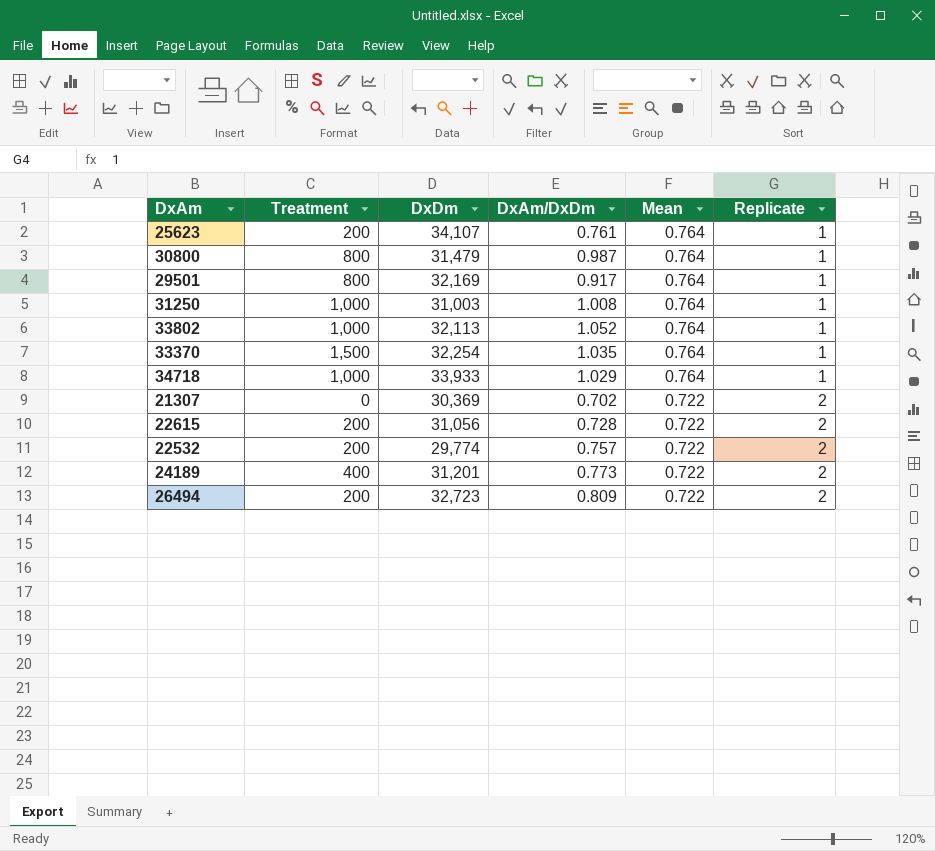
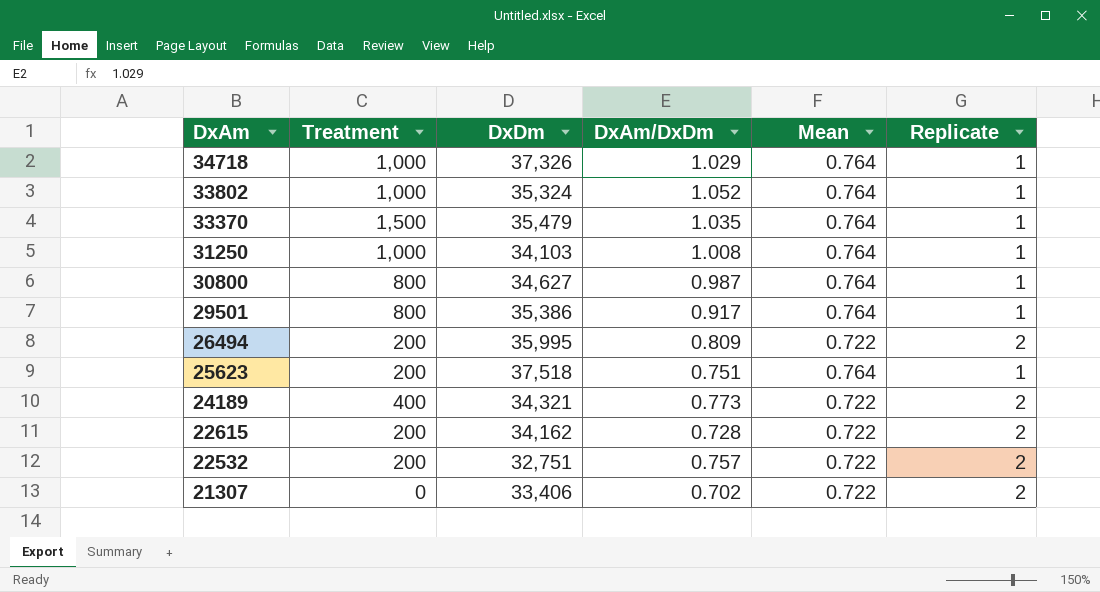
row order: Mean descending -> DxAm descending
34718 | DxDm: 33,933 -> 37,326
33802 | DxDm: 32,113 -> 35,324
33370 | DxDm: 32,254 -> 35,479
31250 | DxDm: 31,003 -> 34,103
30800 | DxDm: 31,479 -> 34,627
29501 | DxDm: 32,169 -> 35,386
26494 | DxDm: 32,723 -> 35,995
25623 | DxDm: 34,107 -> 37,518
25623 | DxAm/DxDm: 0.761 -> 0.751
24189 | DxDm: 31,201 -> 34,321
22615 | DxDm: 31,056 -> 34,162
22532 | DxDm: 29,774 -> 32,751
21307 | DxDm: 30,369 -> 33,406

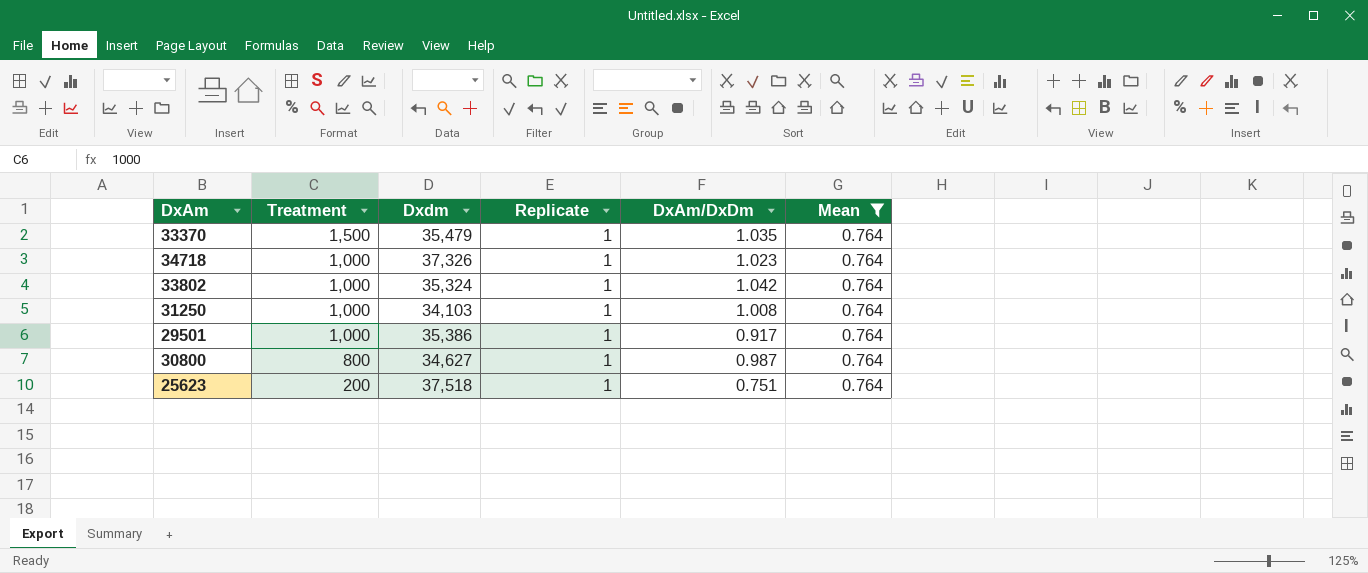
filter: none -> Mean = 0.764
row order: DxAm descending -> Treatment descending
column name: DxDm -> Dxdm
column Replicate | position: 6 -> 4
34718 | DxAm/DxDm: 1.029 -> 1.023
33802 | DxAm/DxDm: 1.052 -> 1.042
29501 | Treatment: 800 -> 1,000

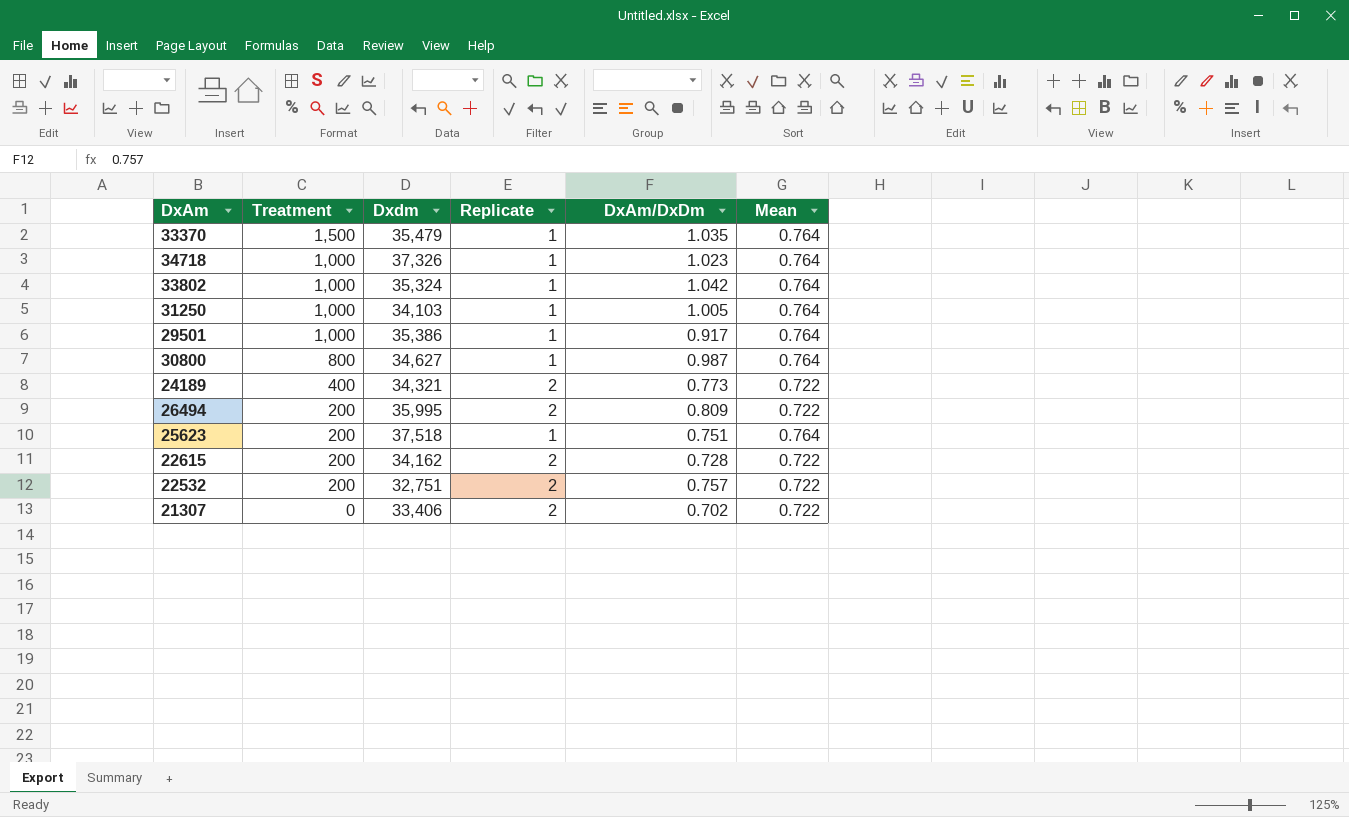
filter: Mean = 0.764 -> none
31250 | DxAm/DxDm: 1.008 -> 1.005

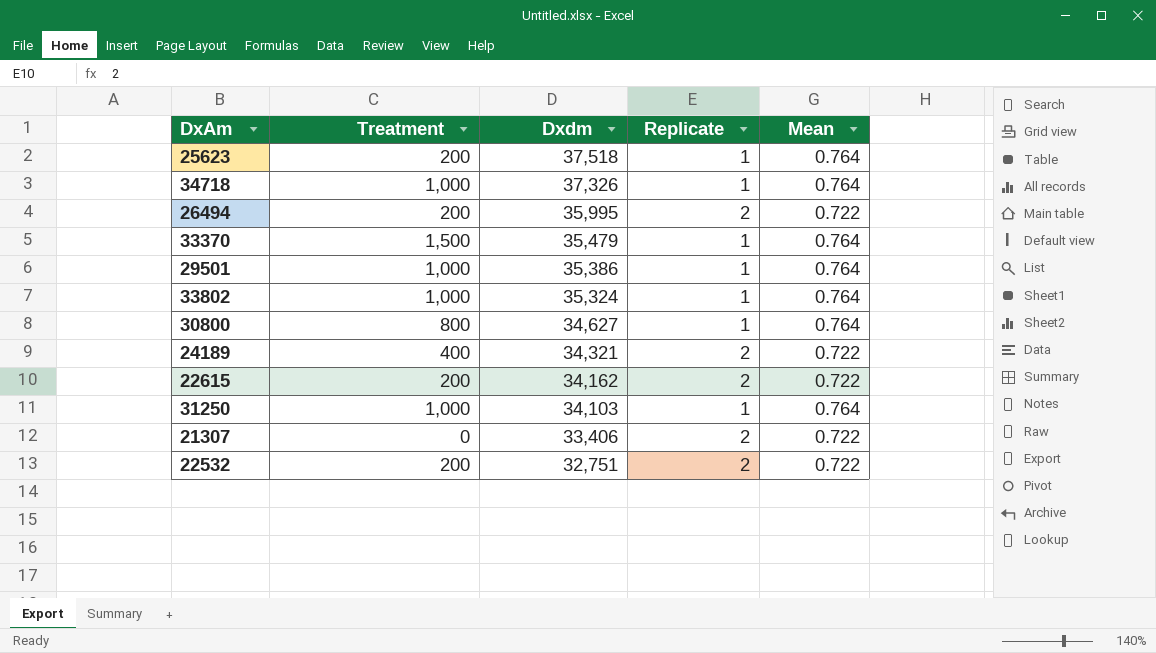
row order: Treatment descending -> Dxdm descending
column DxAm/DxDm | position: 5 -> none

